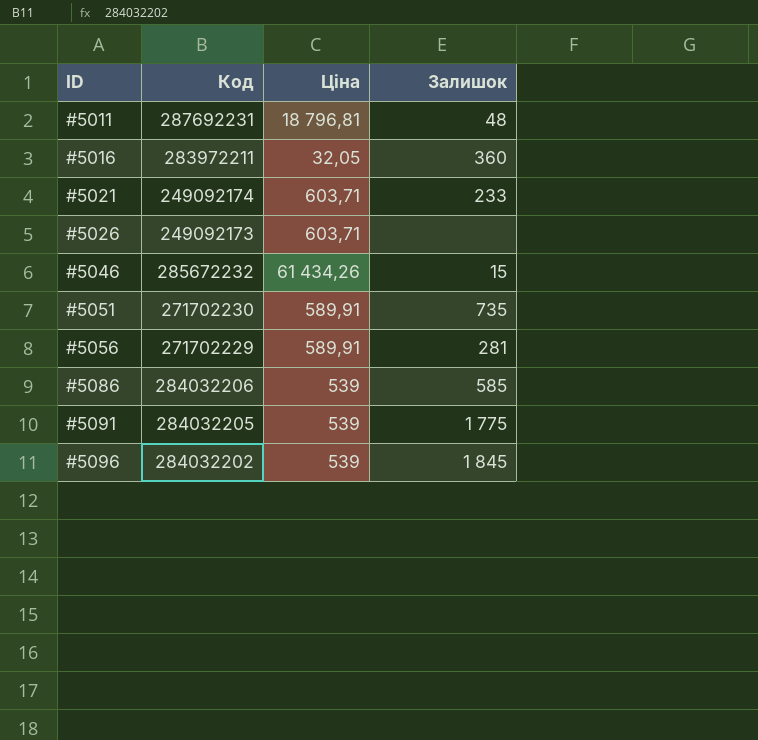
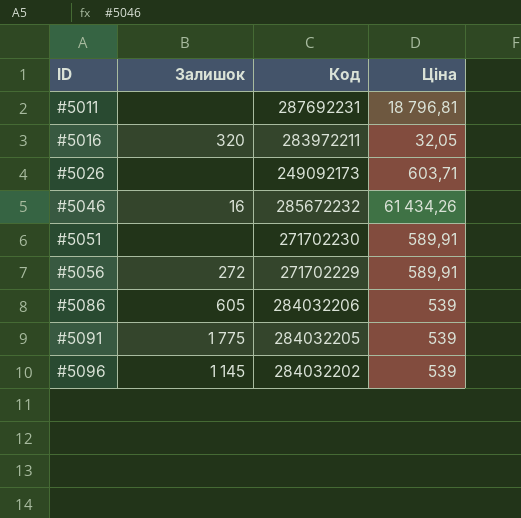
column Залишок | position: 4 -> 2
row #5021: 249092174 | 603,71 | 233 -> none
#5011 | Залишок: 48 -> none
#5016 | Залишок: 360 -> 320
#5046 | Залишок: 15 -> 16
#5051 | Залишок: 735 -> none
#5056 | Залишок: 281 -> 272
#5086 | Залишок: 585 -> 605
#5096 | Залишок: 1 845 -> 1 145

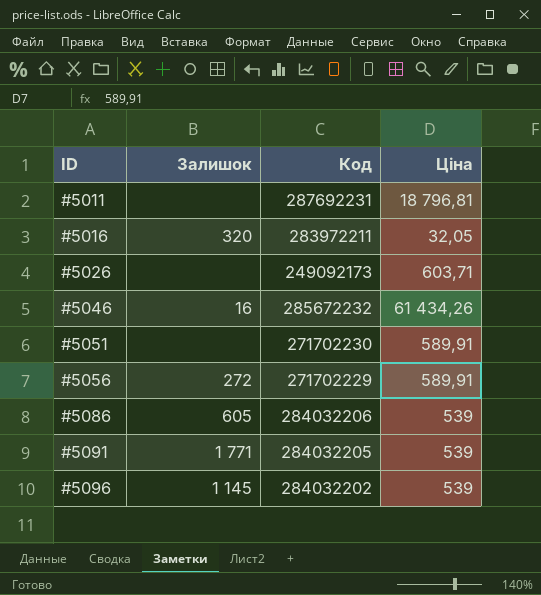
#5091 | Залишок: 1 775 -> 1 771

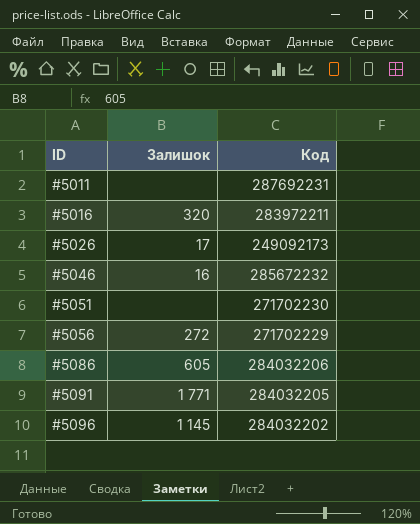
column Ціна | position: 4 -> none
#5026 | Залишок: none -> 17

